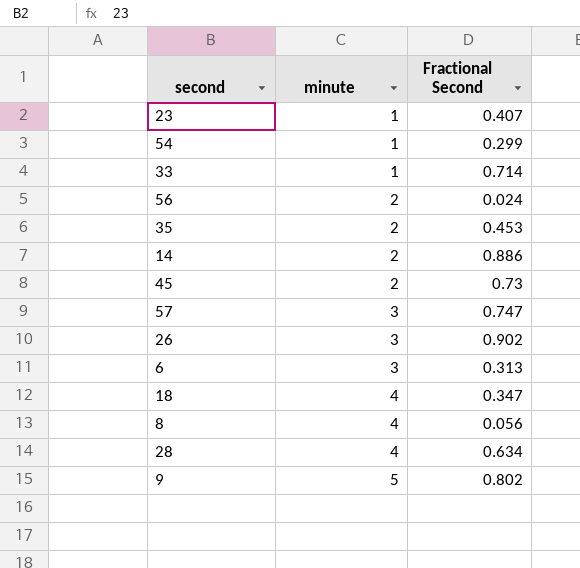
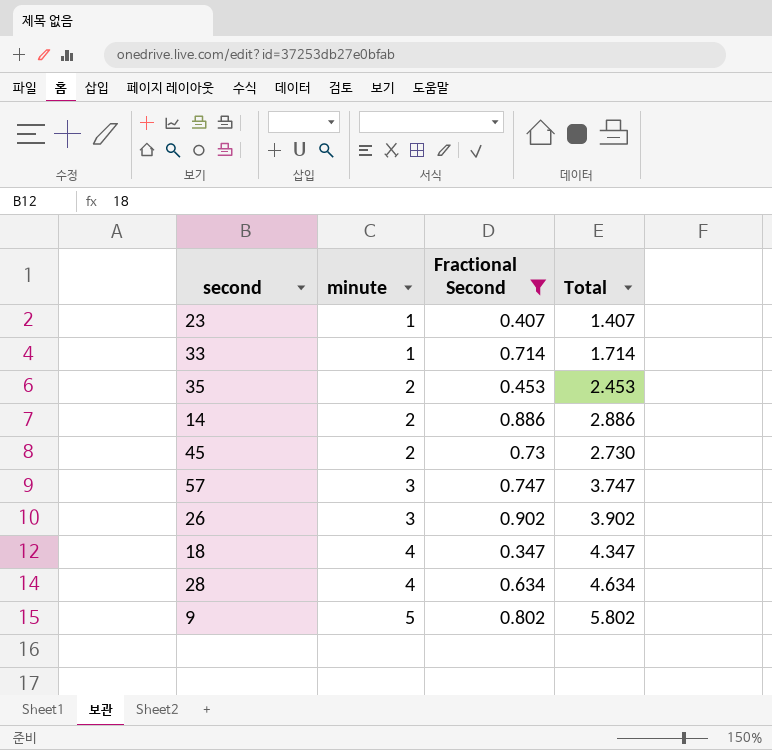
filter: none -> Fractional Second >= 0.347
column Total | formula: none -> [minute] + [Fractional Second]

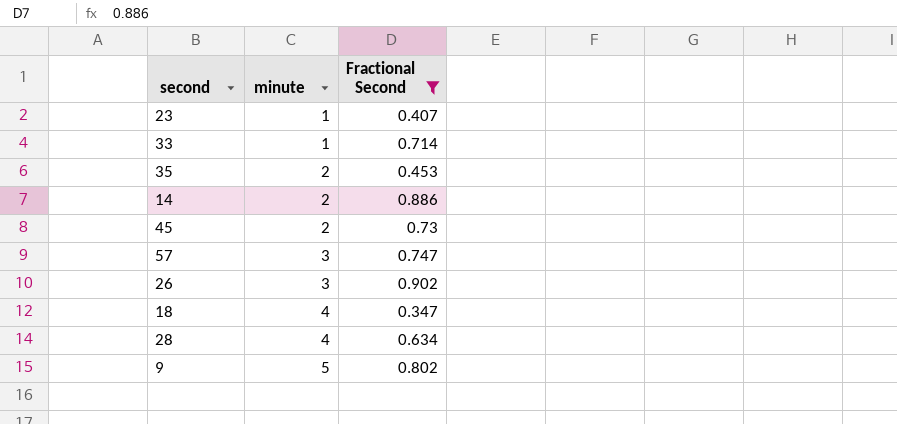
column Total | formula: [minute] + [Fractional Second] -> none

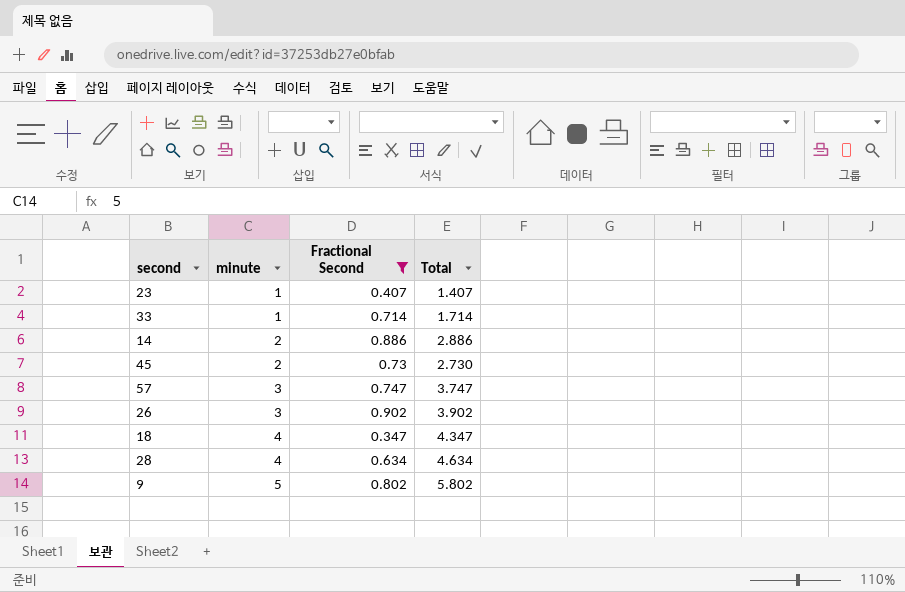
column Total | formula: none -> [minute] + [Fractional Second]
row 35: 2 | 0.453 -> none

